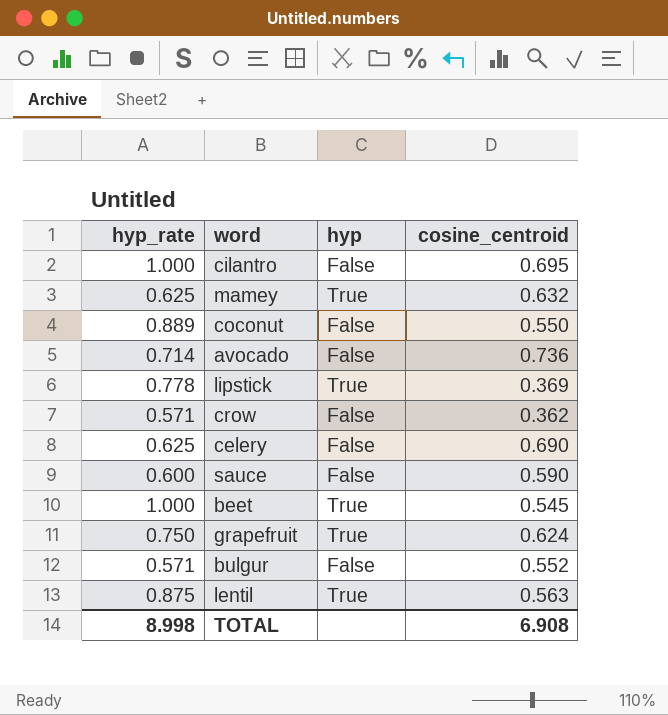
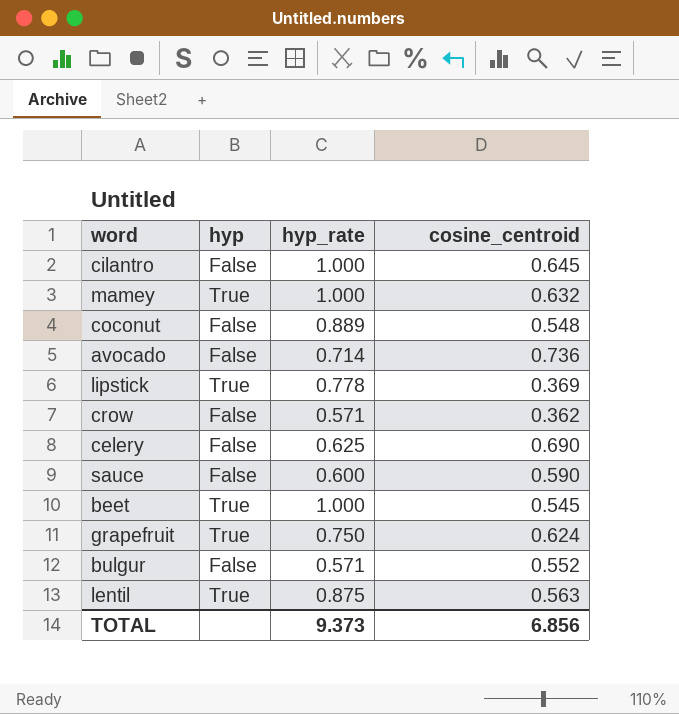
column hyp_rate | position: 1 -> 3
cilantro | cosine_centroid: 0.695 -> 0.645
mamey | hyp_rate: 0.625 -> 1.000
coconut | cosine_centroid: 0.550 -> 0.548
TOTAL | hyp_rate: 8.998 -> 9.373
TOTAL | cosine_centroid: 6.908 -> 6.856

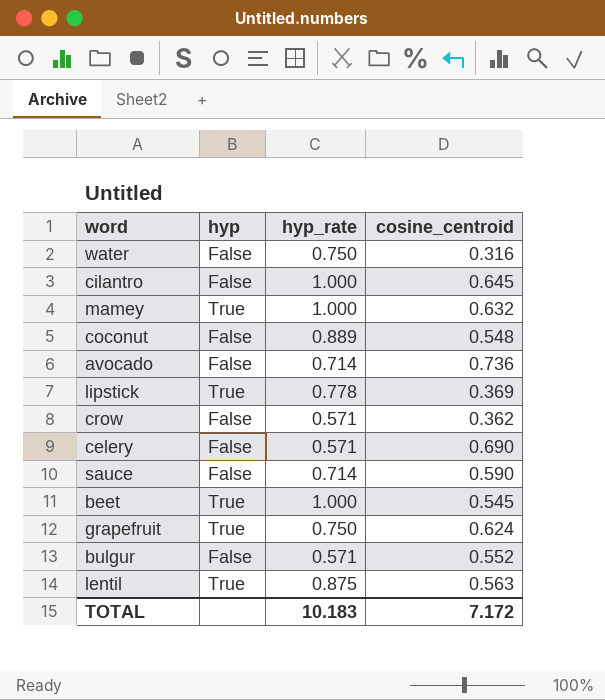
row water: none -> False | 0.750 | 0.316
celery | hyp_rate: 0.625 -> 0.571
sauce | hyp_rate: 0.600 -> 0.714
TOTAL | hyp_rate: 9.373 -> 10.183
TOTAL | cosine_centroid: 6.856 -> 7.172

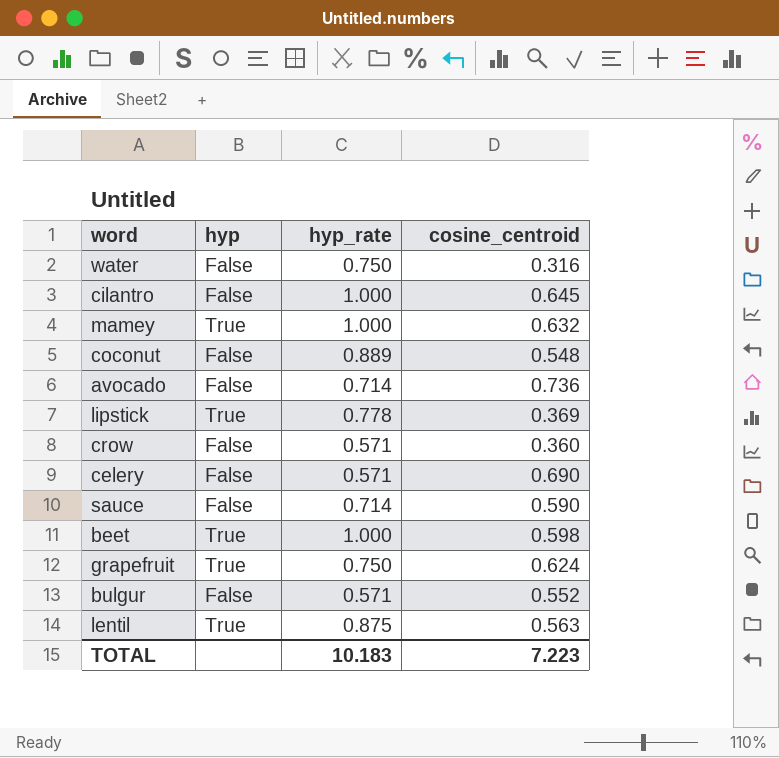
crow | cosine_centroid: 0.362 -> 0.360
beet | cosine_centroid: 0.545 -> 0.598
TOTAL | cosine_centroid: 7.172 -> 7.223

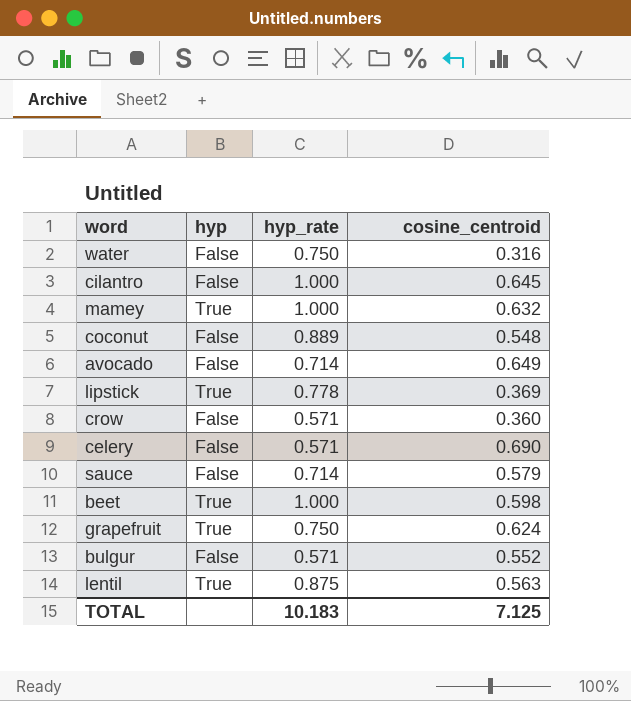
avocado | cosine_centroid: 0.736 -> 0.649
sauce | cosine_centroid: 0.590 -> 0.579
TOTAL | cosine_centroid: 7.223 -> 7.125

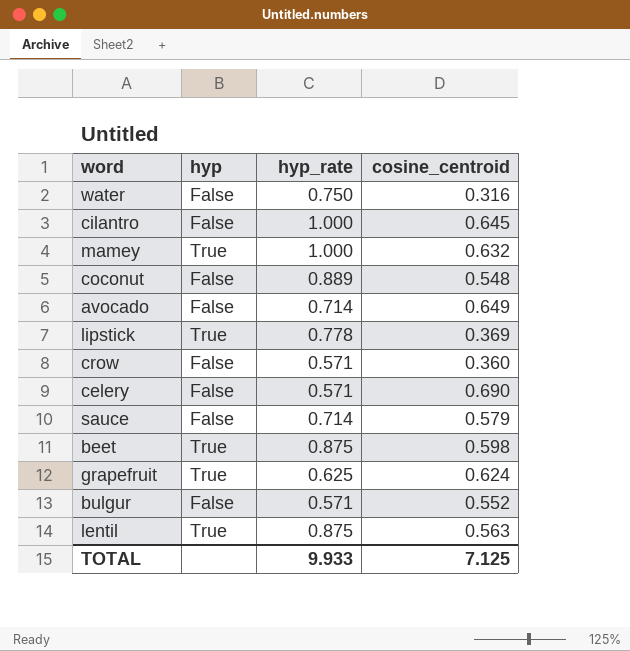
beet | hyp_rate: 1.000 -> 0.875
grapefruit | hyp_rate: 0.750 -> 0.625
TOTAL | hyp_rate: 10.183 -> 9.933

